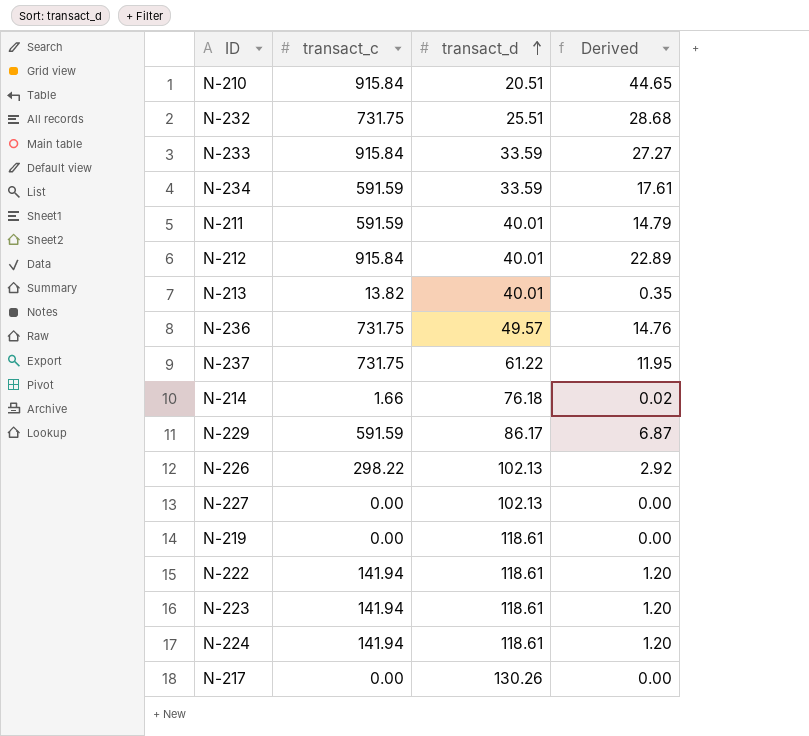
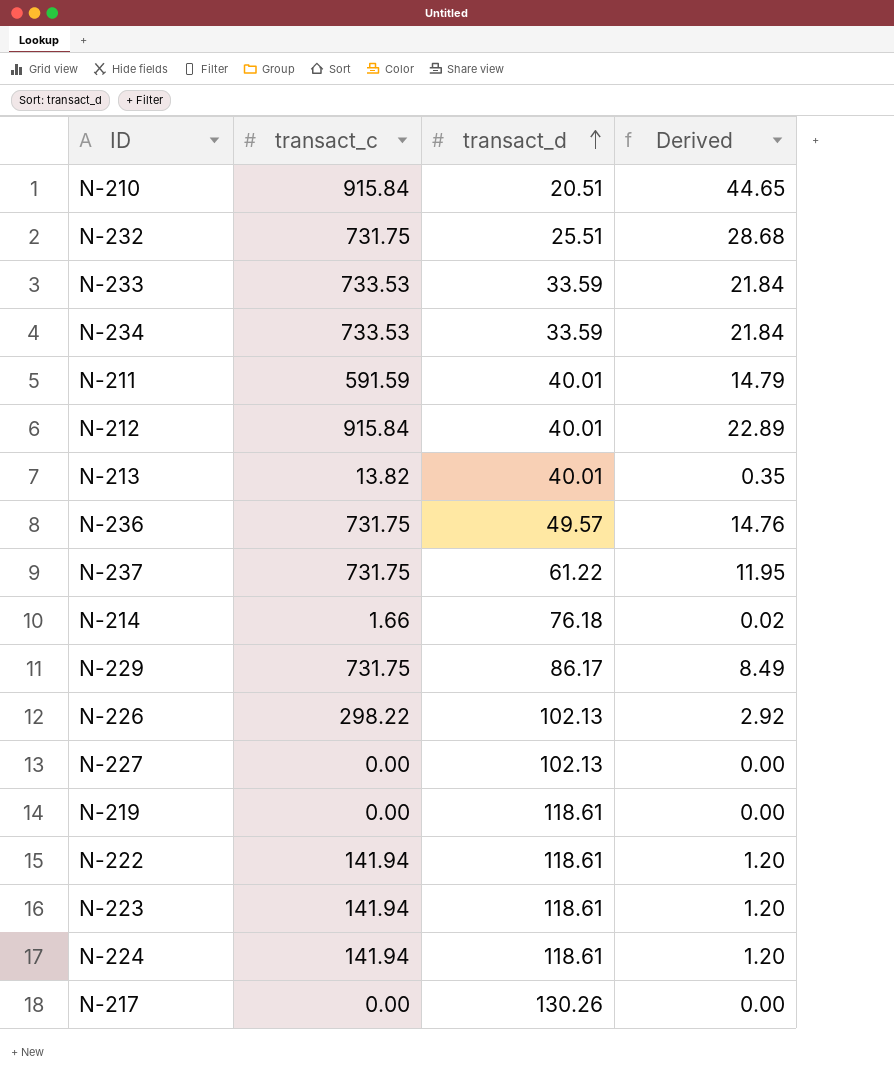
N-233 | transact_c: 915.84 -> 733.53
N-233 | Derived: 27.27 -> 21.84
N-234 | transact_c: 591.59 -> 733.53
N-234 | Derived: 17.61 -> 21.84
N-229 | transact_c: 591.59 -> 731.75
N-229 | Derived: 6.87 -> 8.49

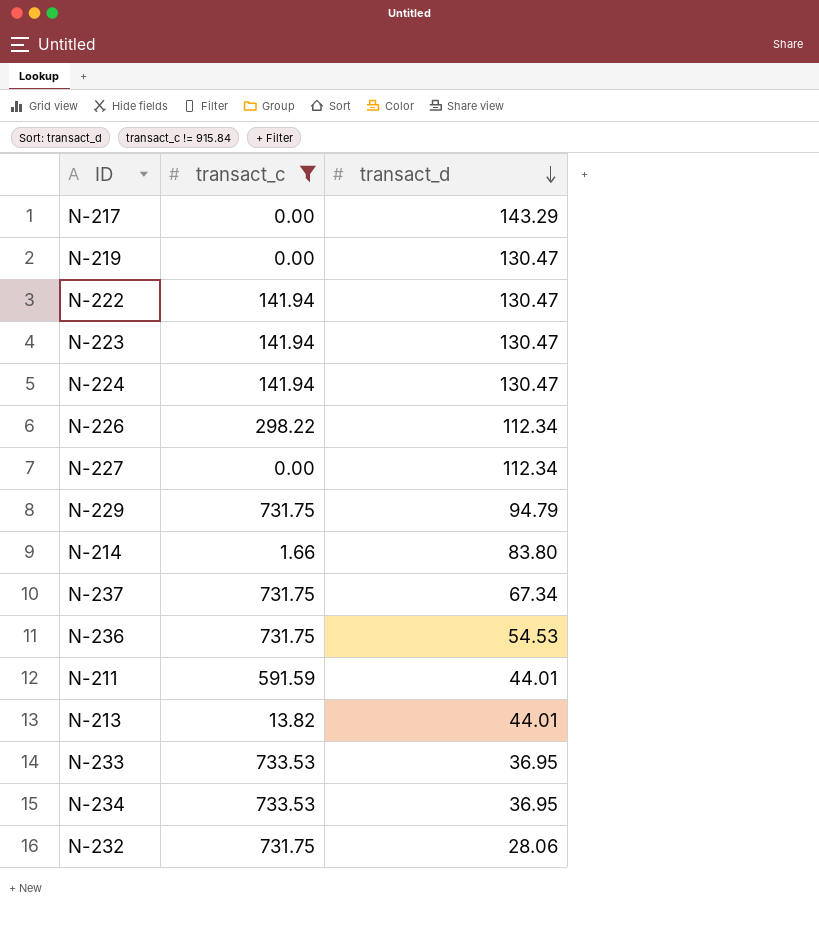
filter: none -> transact_c != 915.84
row order: transact_d ascending -> transact_d descending
column Derived | formula: [transact_c] / [transact_d] -> none
N-217 | transact_d: 130.26 -> 143.29
N-219 | transact_d: 118.61 -> 130.47
N-222 | transact_d: 118.61 -> 130.47
N-223 | transact_d: 118.61 -> 130.47
N-224 | transact_d: 118.61 -> 130.47
N-226 | transact_d: 102.13 -> 112.34
N-227 | transact_d: 102.13 -> 112.34
N-229 | transact_d: 86.17 -> 94.79
N-214 | transact_d: 76.18 -> 83.80
N-237 | transact_d: 61.22 -> 67.34
N-236 | transact_d: 49.57 -> 54.53
N-211 | transact_d: 40.01 -> 44.01
N-213 | transact_d: 40.01 -> 44.01
N-233 | transact_d: 33.59 -> 36.95
N-234 | transact_d: 33.59 -> 36.95
N-232 | transact_d: 25.51 -> 28.06

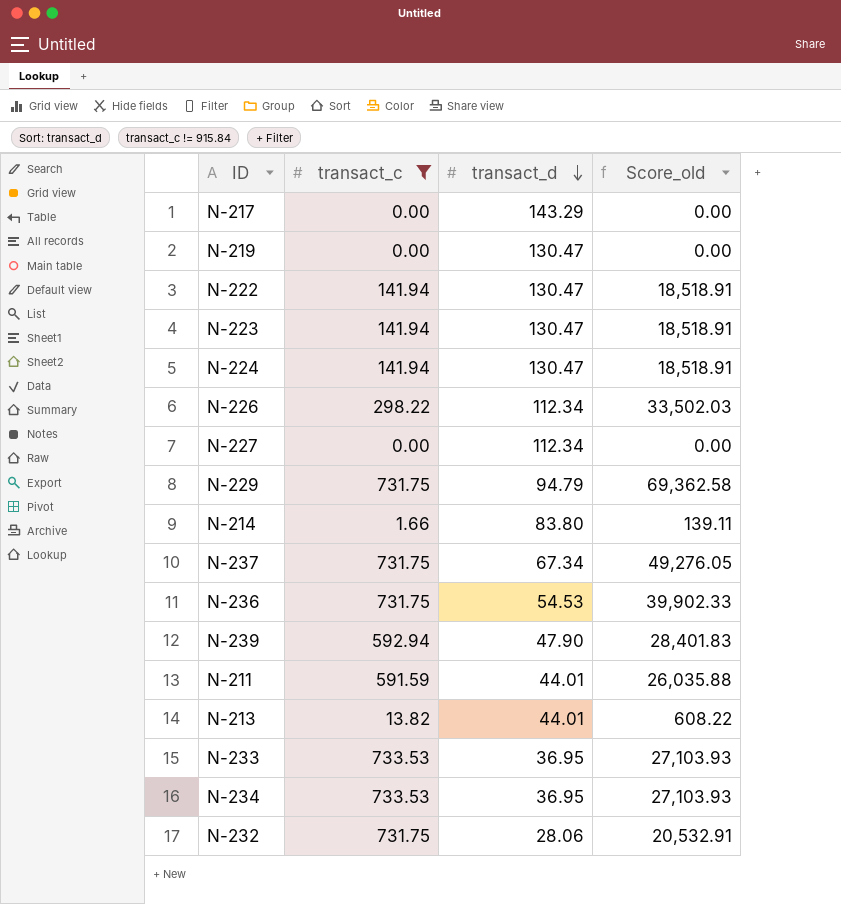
column Score_old | formula: none -> [transact_c] * [transact_d]
row N-239: none -> 592.94 | 47.90 | 28,401.83

